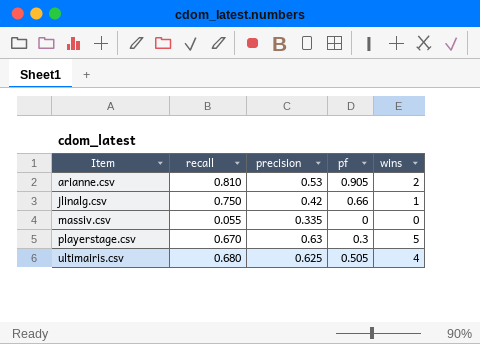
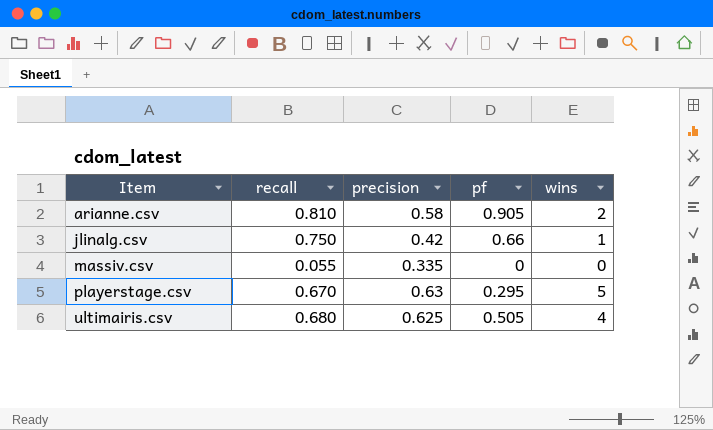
arianne.csv | precision: 0.53 -> 0.58
playerstage.csv | pf: 0.3 -> 0.295

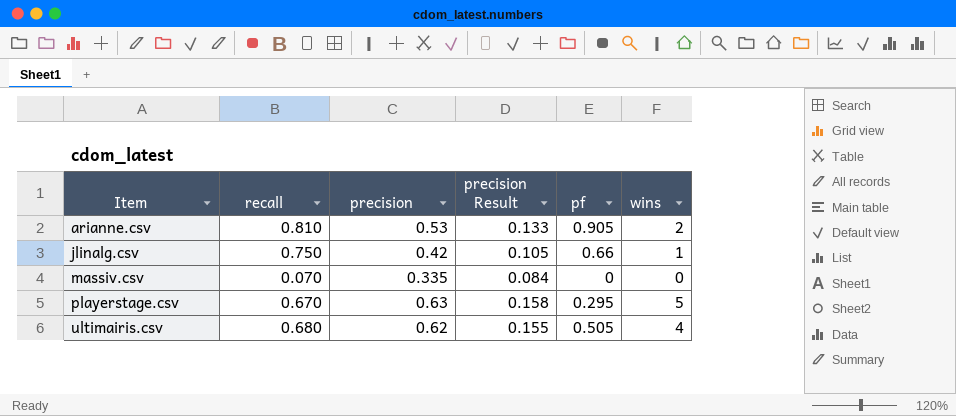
column precision Result | formula: none -> [precision] * 0.25
arianne.csv | precision: 0.58 -> 0.53
massiv.csv | recall: 0.055 -> 0.070
ultimairis.csv | precision: 0.625 -> 0.62

